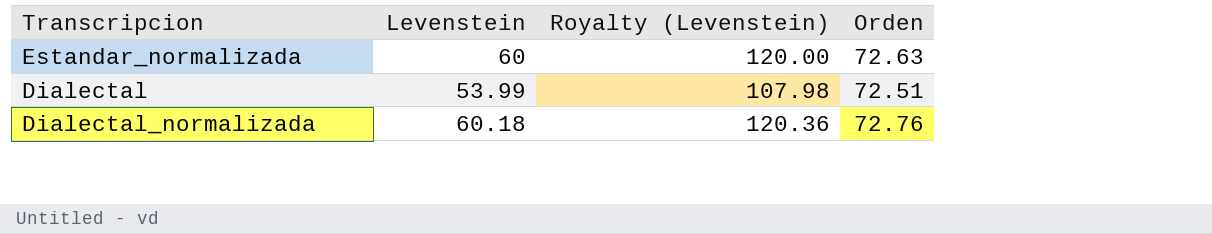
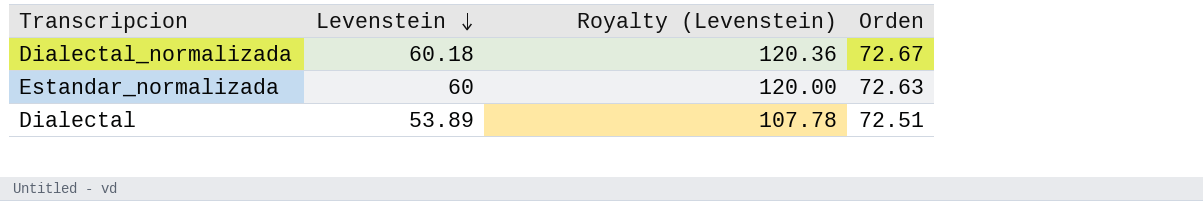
row order: none -> Levenstein descending
Dialectal_normalizada | Orden: 72.76 -> 72.67
Dialectal | Levenstein: 53.99 -> 53.89
Dialectal | Royalty (Levenstein): 107.98 -> 107.78

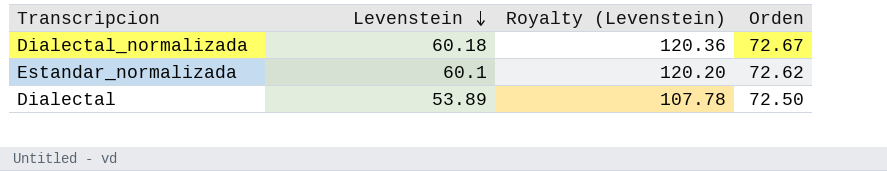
Estandar_normalizada | Levenstein: 60 -> 60.1
Estandar_normalizada | Royalty (Levenstein): 120.00 -> 120.20
Estandar_normalizada | Orden: 72.63 -> 72.62
Dialectal | Orden: 72.51 -> 72.50

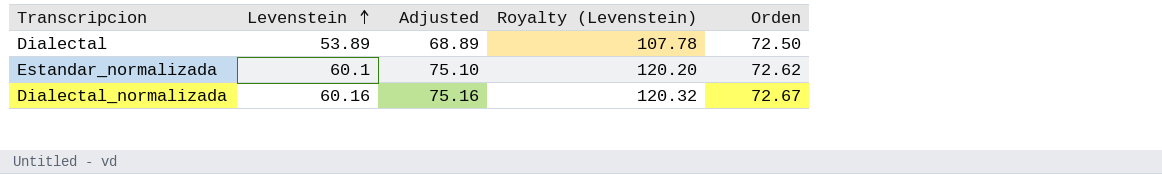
row order: Levenstein descending -> Levenstein ascending
column Adjusted | formula: none -> [Levenstein] + 15
Dialectal_normalizada | Levenstein: 60.18 -> 60.16
Dialectal_normalizada | Royalty (Levenstein): 120.36 -> 120.32

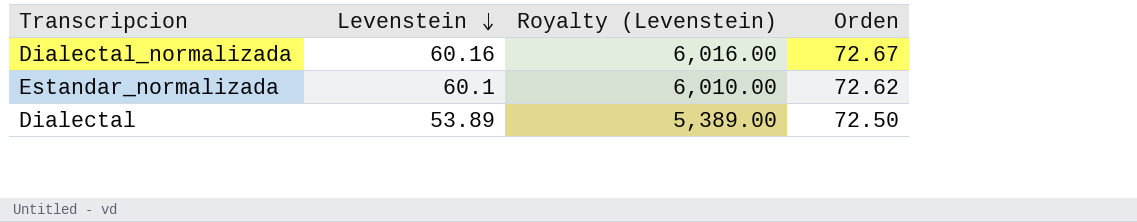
row order: Levenstein ascending -> Levenstein descending
column Adjusted | formula: [Levenstein] + 15 -> none
column Royalty (Levenstein) | formula: [Levenstein] * 2 -> [Levenstein] * 100

